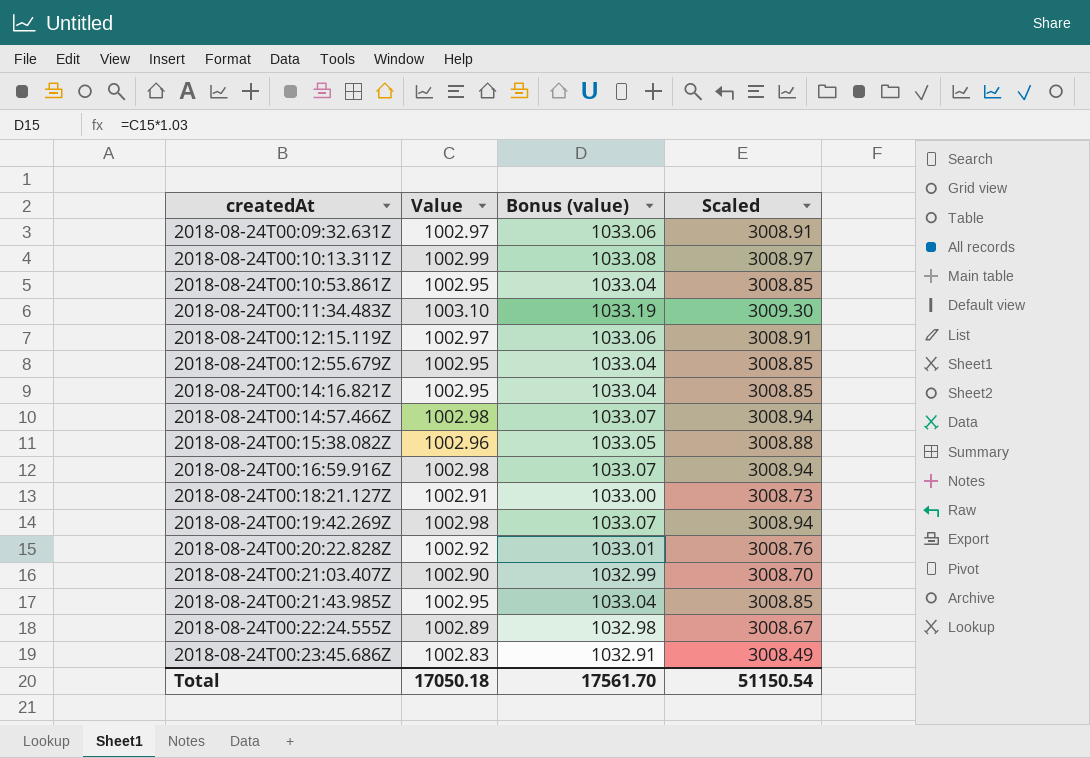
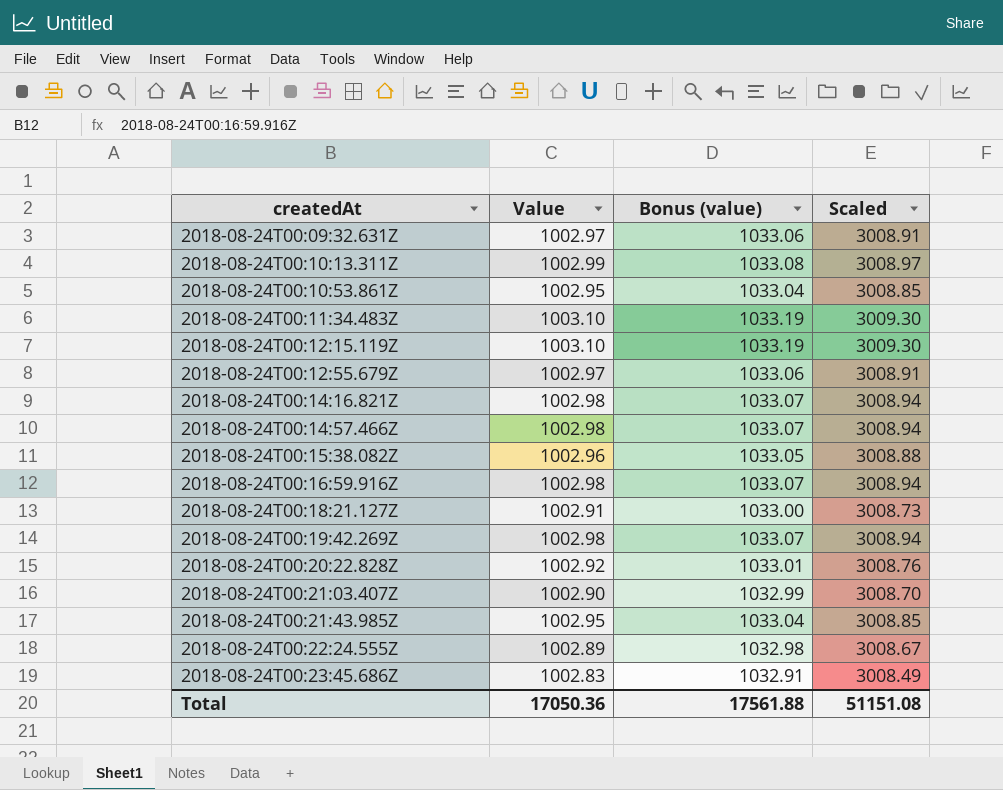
2018-08-24T00:12:15.119Z | Value: 1002.97 -> 1003.10
2018-08-24T00:12:15.119Z | Bonus (value): 1033.06 -> 1033.19
2018-08-24T00:12:15.119Z | Scaled: 3008.91 -> 3009.30
2018-08-24T00:12:55.679Z | Value: 1002.95 -> 1002.97
2018-08-24T00:12:55.679Z | Bonus (value): 1033.04 -> 1033.06
2018-08-24T00:12:55.679Z | Scaled: 3008.85 -> 3008.91
2018-08-24T00:14:16.821Z | Value: 1002.95 -> 1002.98
2018-08-24T00:14:16.821Z | Bonus (value): 1033.04 -> 1033.07
2018-08-24T00:14:16.821Z | Scaled: 3008.85 -> 3008.94
Total | Value: 17050.18 -> 17050.36
Total | Bonus (value): 17561.70 -> 17561.88
Total | Scaled: 51150.54 -> 51151.08

